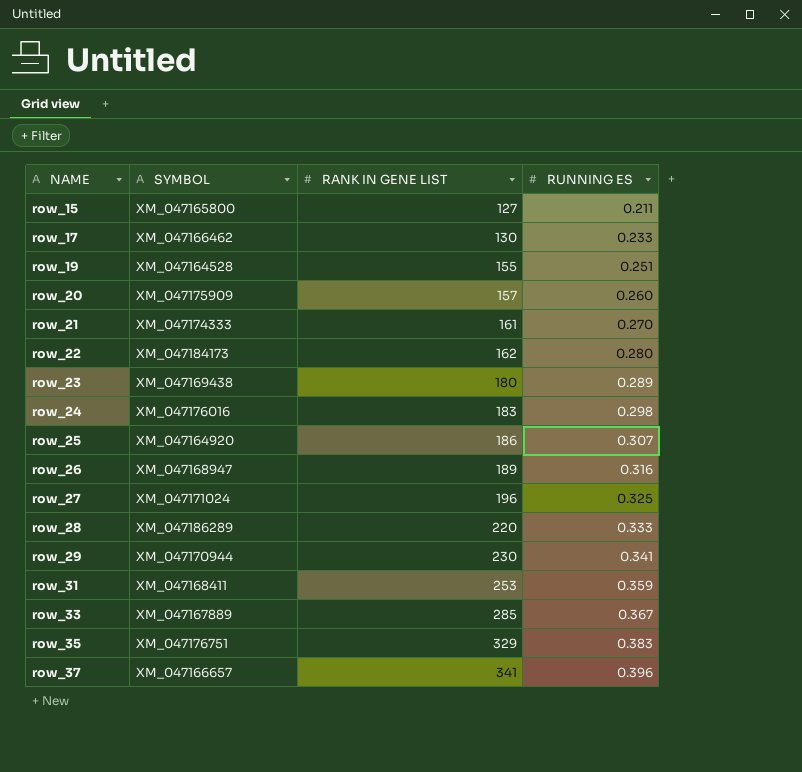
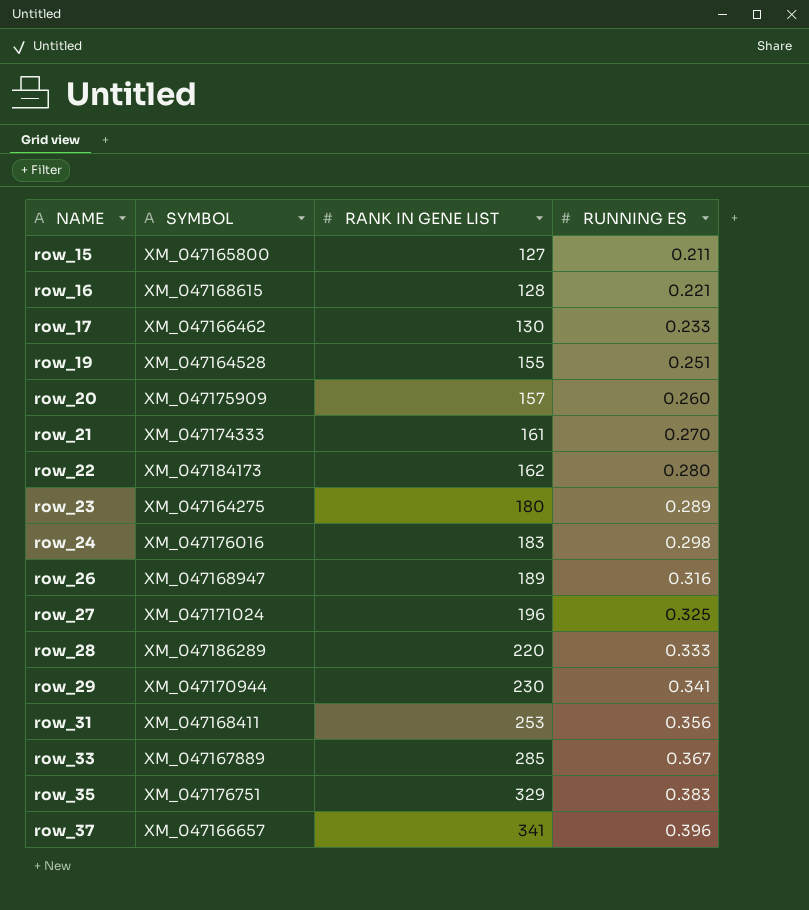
row row_25: XM_047164920 | 186 | 0.307 -> none
row row_16: none -> XM_047168615 | 128 | 0.221
row_23 | SYMBOL: XM_047169438 -> XM_047164275
row_31 | RUNNING ES: 0.359 -> 0.356

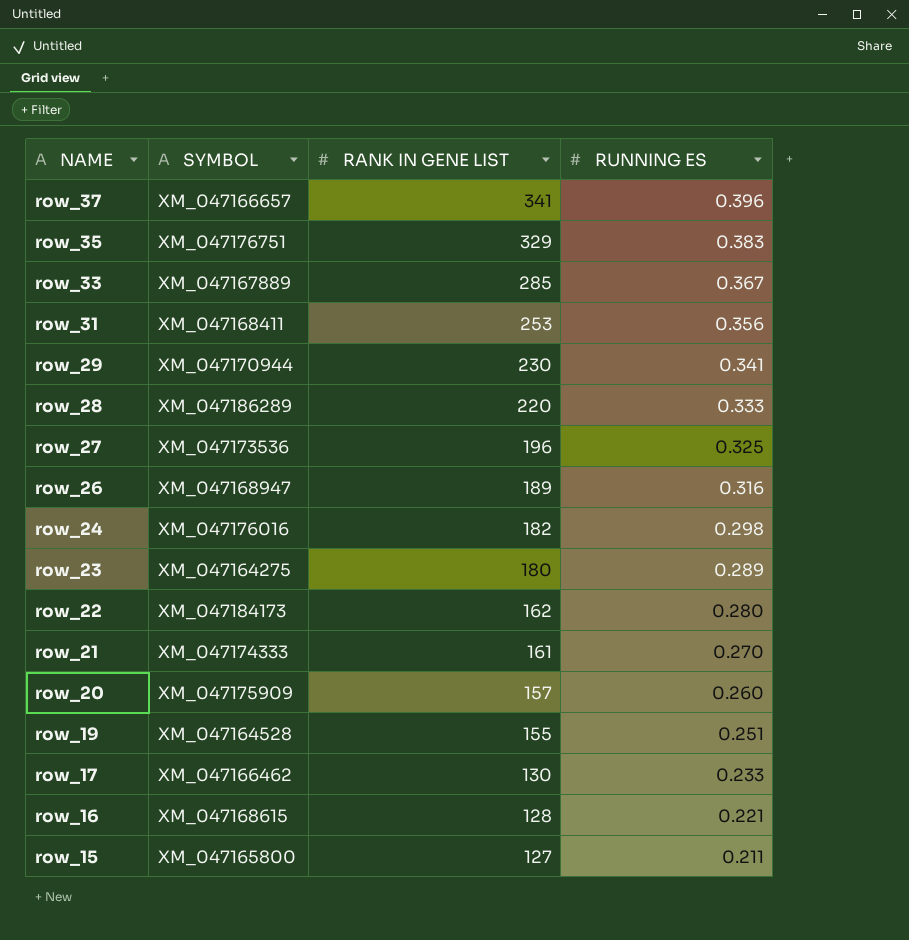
row order: NAME ascending -> NAME descending
row_27 | SYMBOL: XM_047171024 -> XM_047173536
row_24 | RANK IN GENE LIST: 183 -> 182

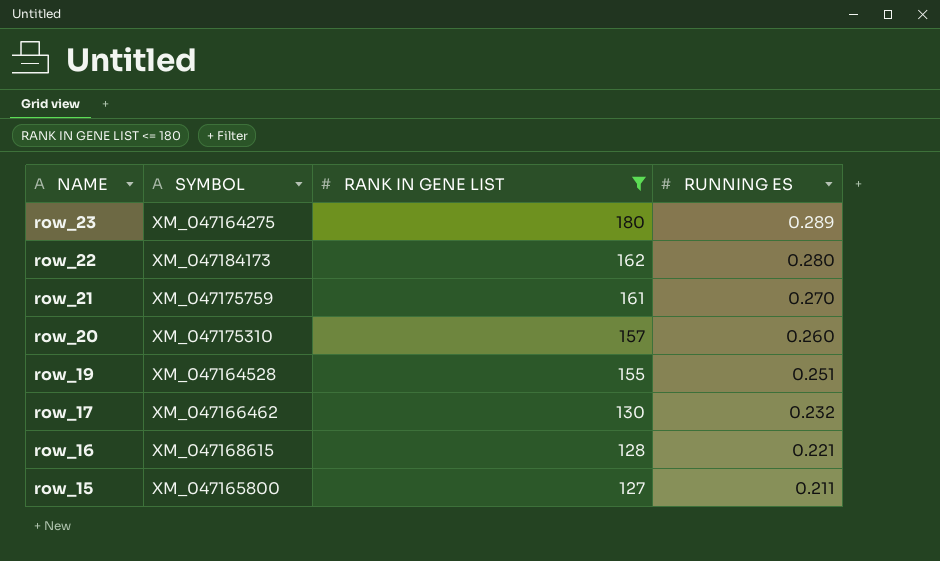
filter: none -> RANK IN GENE LIST <= 180
row_21 | SYMBOL: XM_047174333 -> XM_047175759
row_20 | SYMBOL: XM_047175909 -> XM_047175310
row_17 | RUNNING ES: 0.233 -> 0.232

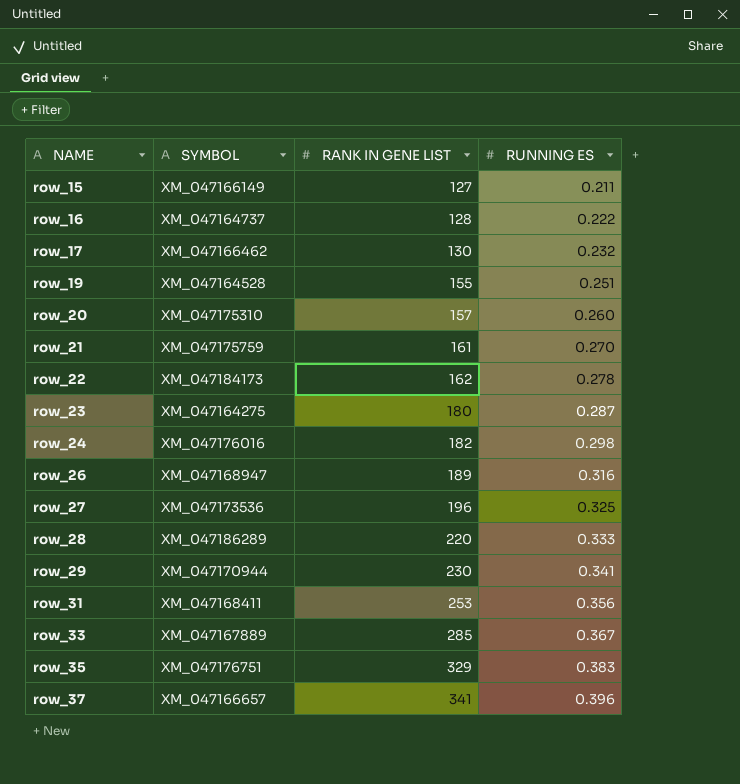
filter: RANK IN GENE LIST <= 180 -> none
row order: NAME descending -> NAME ascending
row_15 | SYMBOL: XM_047165800 -> XM_047166149
row_16 | SYMBOL: XM_047168615 -> XM_047164737
row_16 | RUNNING ES: 0.221 -> 0.222
row_22 | RUNNING ES: 0.280 -> 0.278
row_23 | RUNNING ES: 0.289 -> 0.287

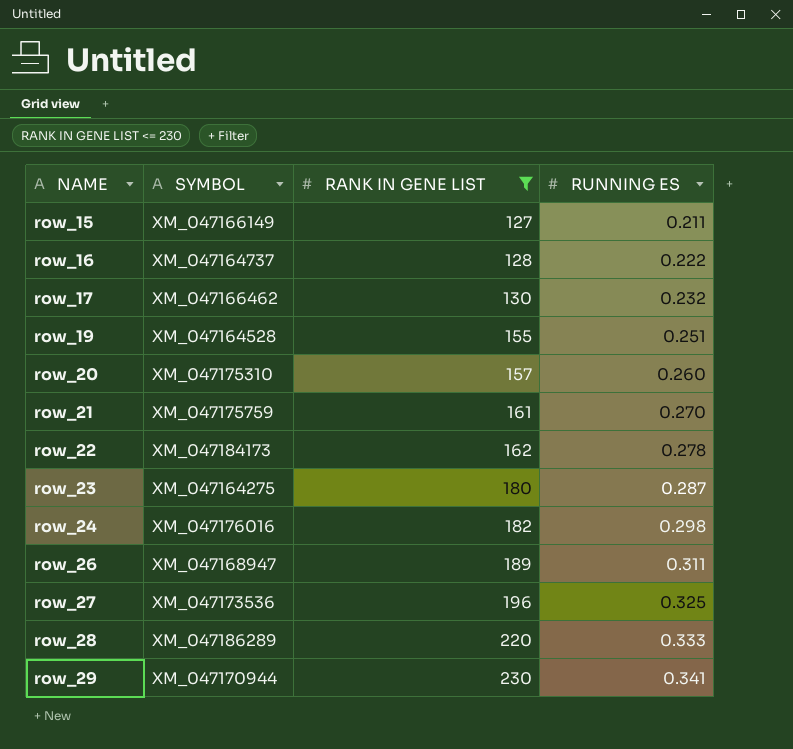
filter: none -> RANK IN GENE LIST <= 230
row_26 | RUNNING ES: 0.316 -> 0.311

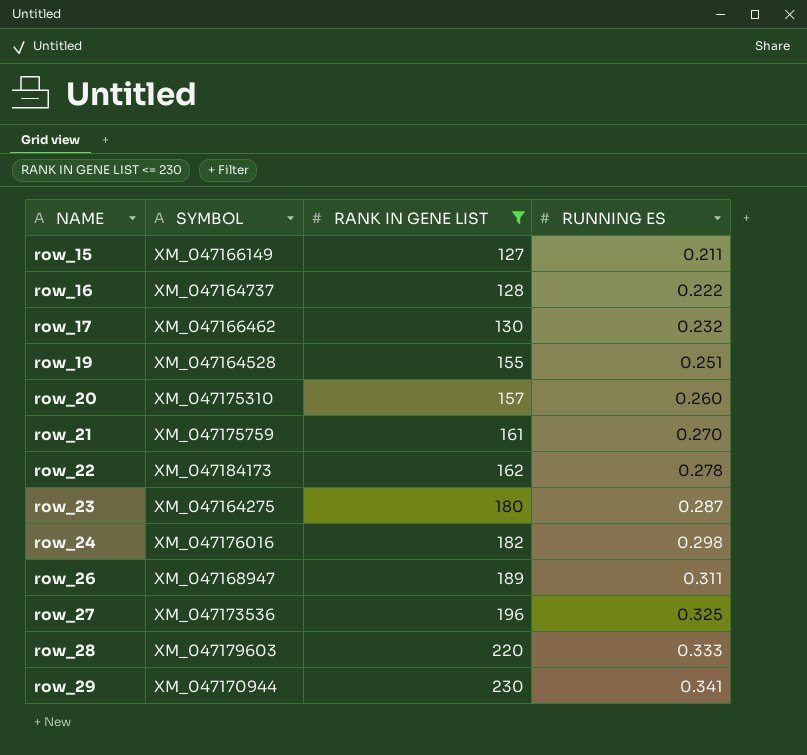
row_28 | SYMBOL: XM_047186289 -> XM_047179603

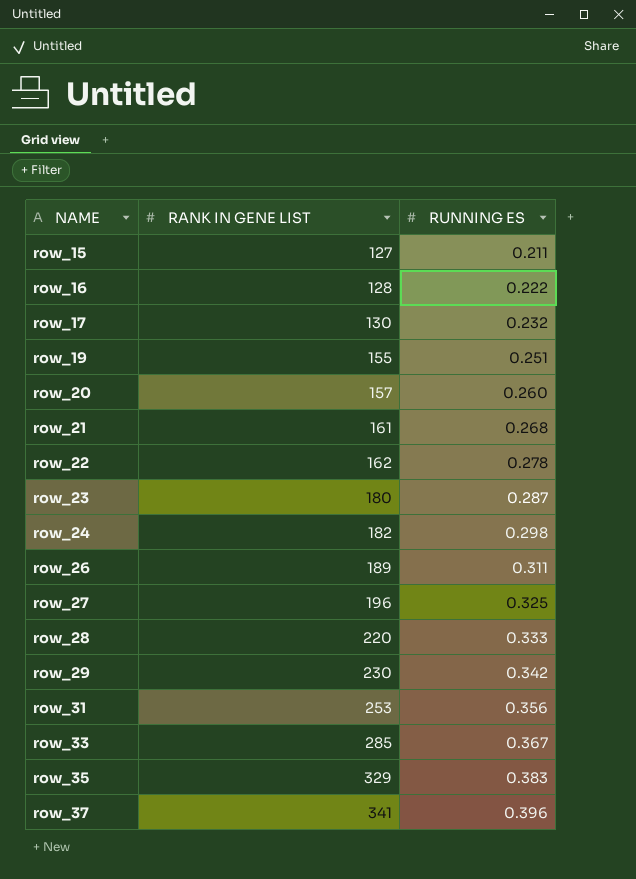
filter: RANK IN GENE LIST <= 230 -> none
column SYMBOL | position: 2 -> none
row_21 | RUNNING ES: 0.270 -> 0.268
row_29 | RUNNING ES: 0.341 -> 0.342

